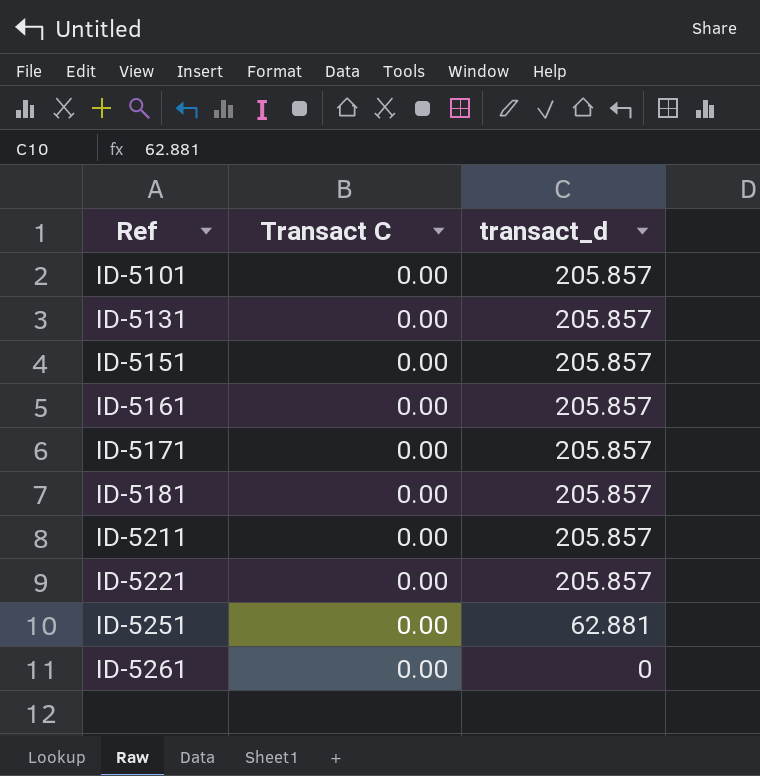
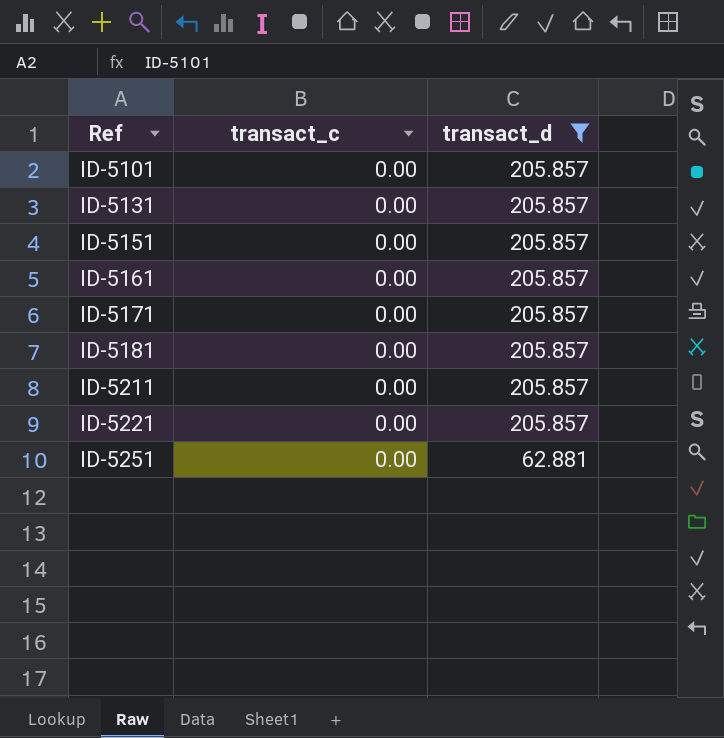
filter: none -> transact_d != 0
column name: Transact C -> transact_c

